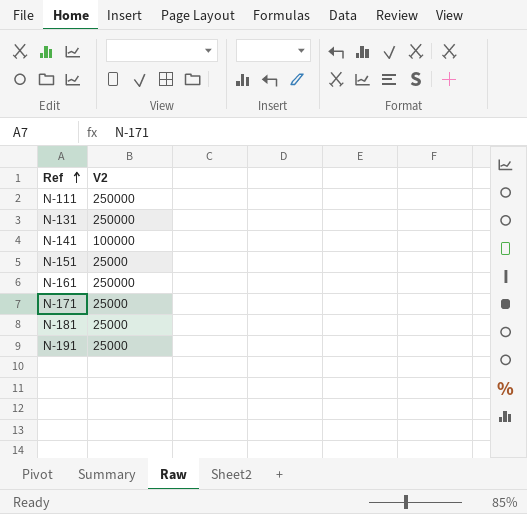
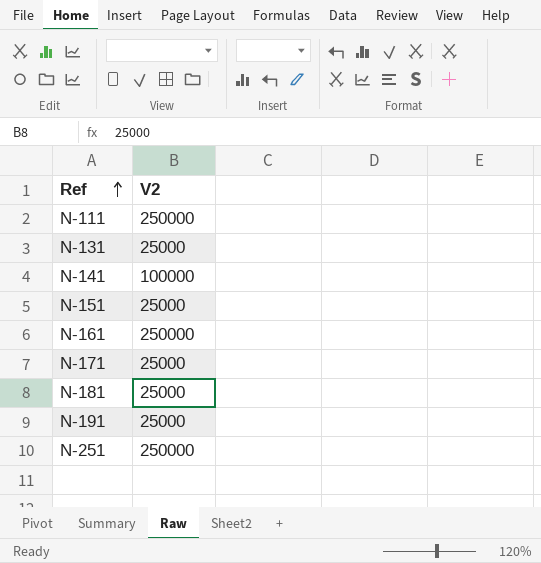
N-131 | V2: 250000 -> 25000
row N-251: none -> 250000

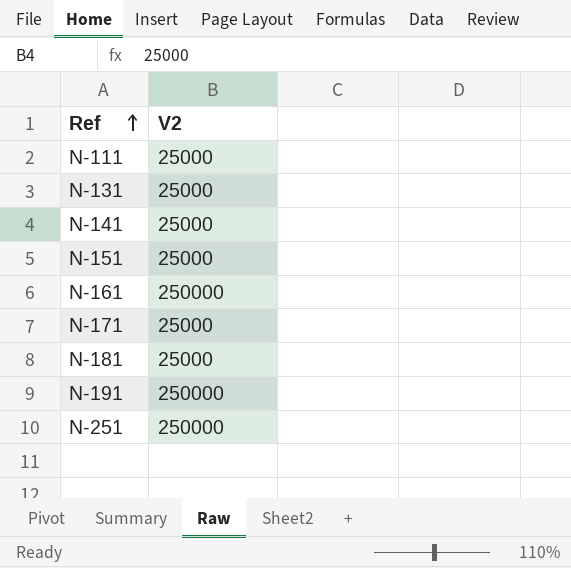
N-111 | V2: 250000 -> 25000
N-141 | V2: 100000 -> 25000
N-191 | V2: 25000 -> 250000

